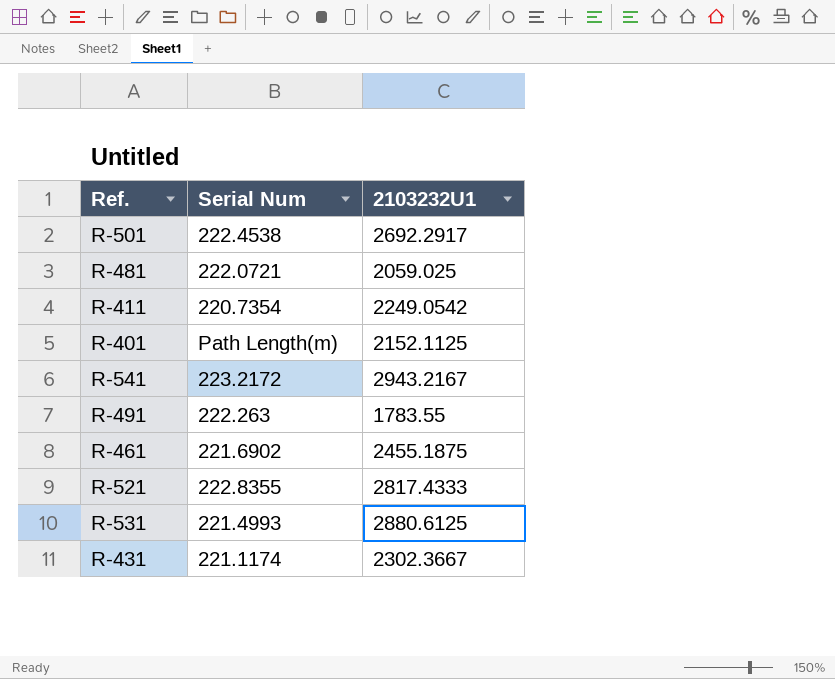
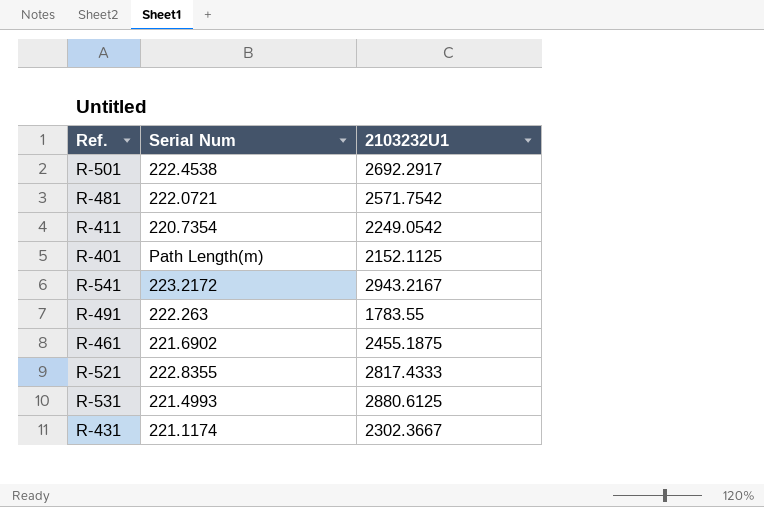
R-481 | 2103232U1: 2059.025 -> 2571.7542

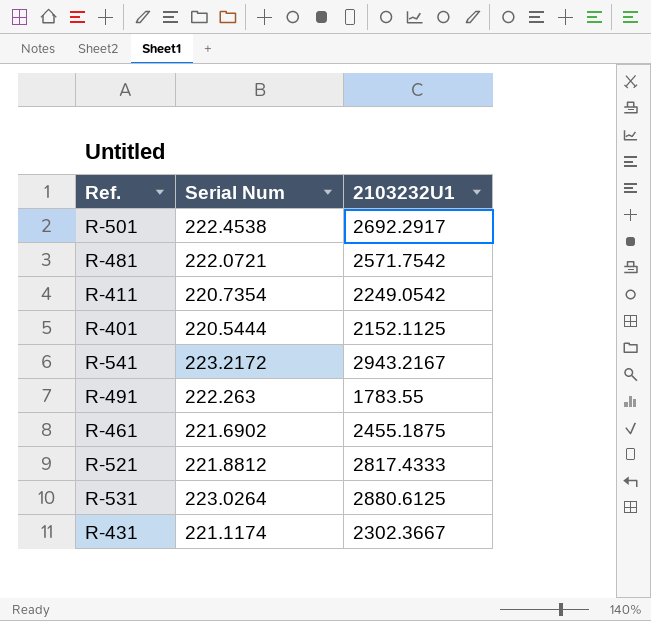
R-401 | Serial Num: Path Length(m) -> 220.5444
R-521 | Serial Num: 222.8355 -> 221.8812
R-531 | Serial Num: 221.4993 -> 223.0264

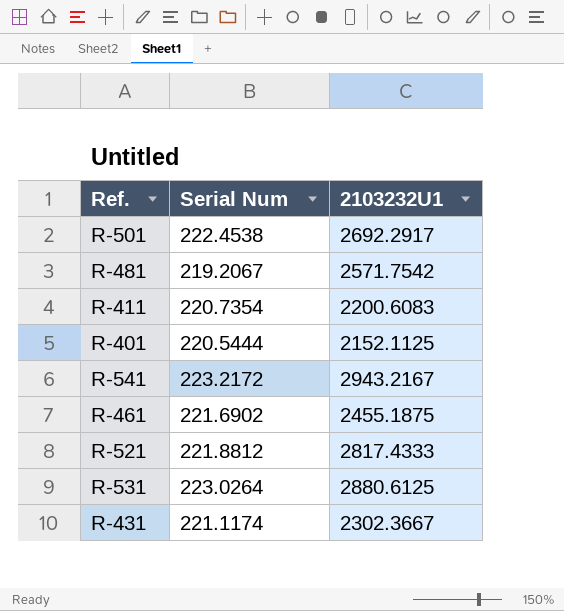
row R-491: 222.263 | 1783.55 -> none
R-481 | Serial Num: 222.0721 -> 219.2067
R-411 | 2103232U1: 2249.0542 -> 2200.6083

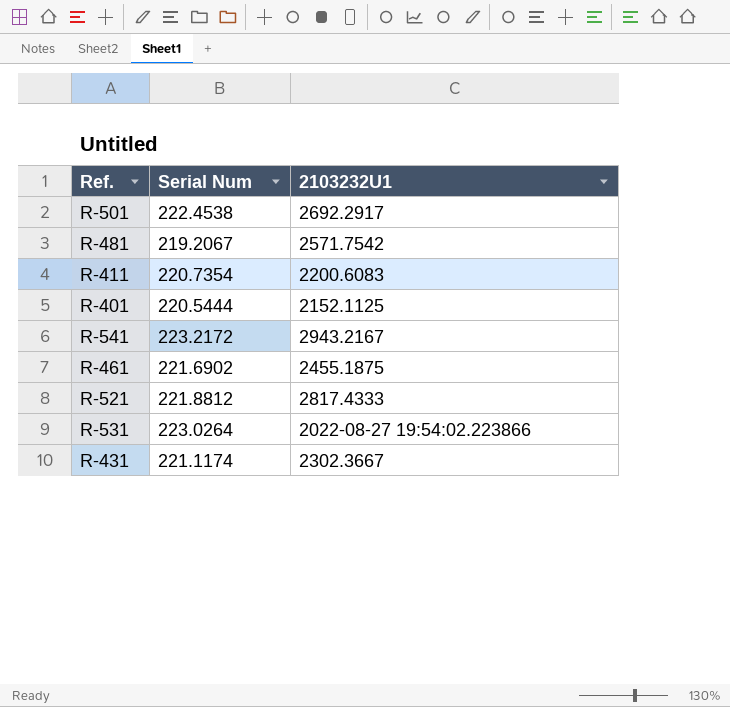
R-531 | 2103232U1: 2880.6125 -> 2022-08-27 19:54:02.223866

